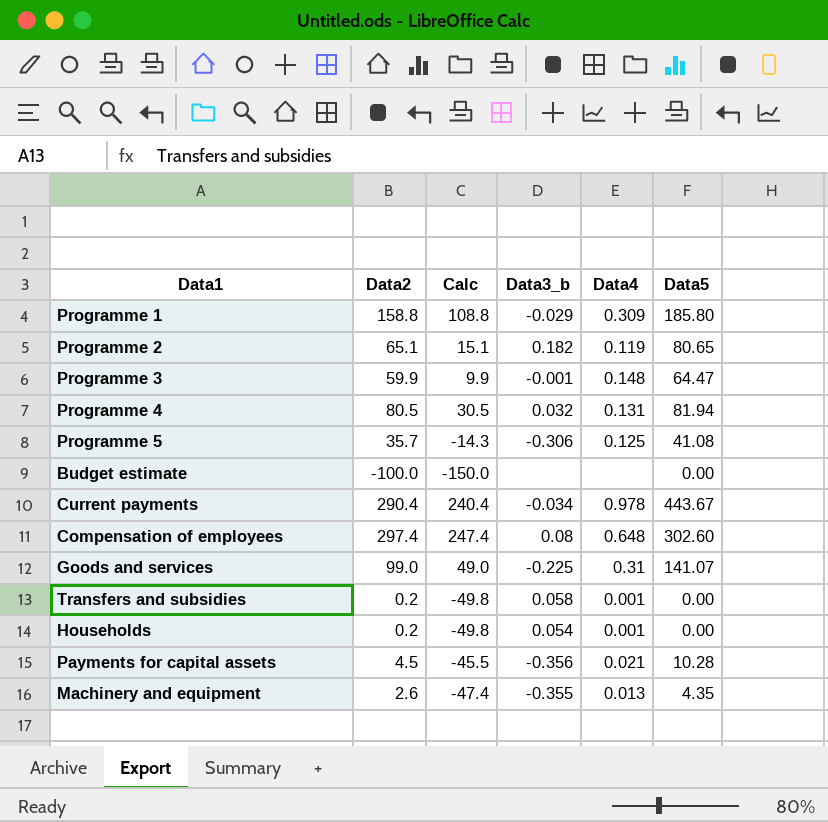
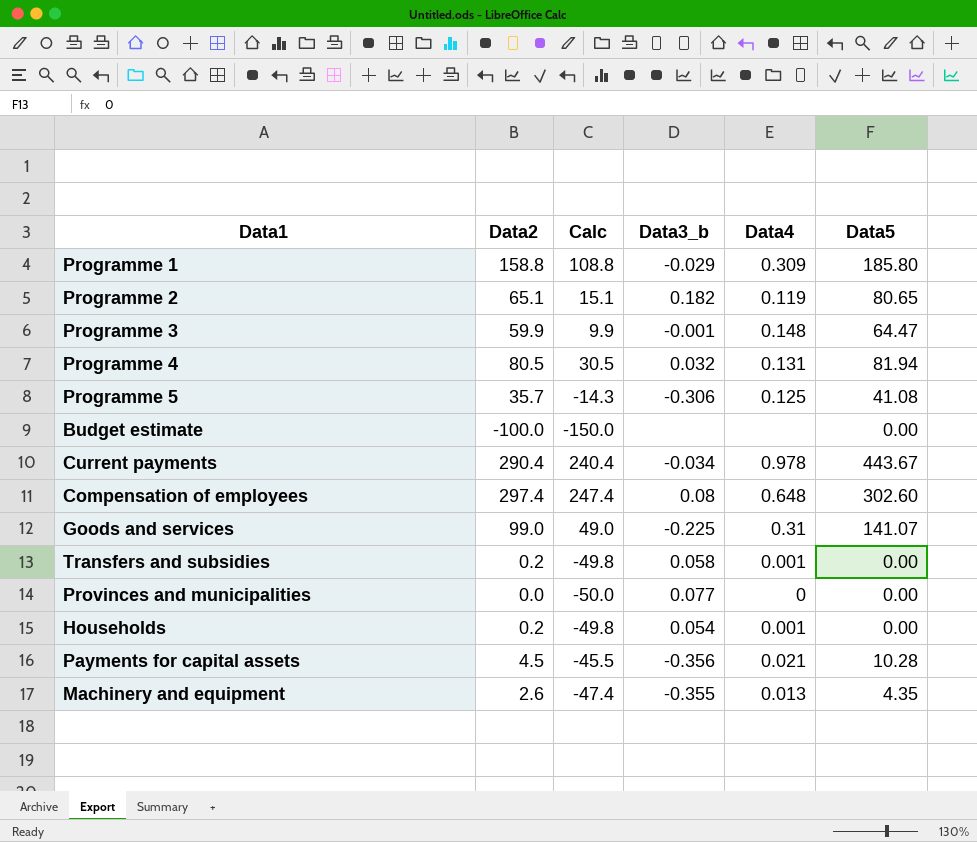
row Provinces and municipalities: none -> 0.0 | -50.0 | 0.077 | 0 | 0.00

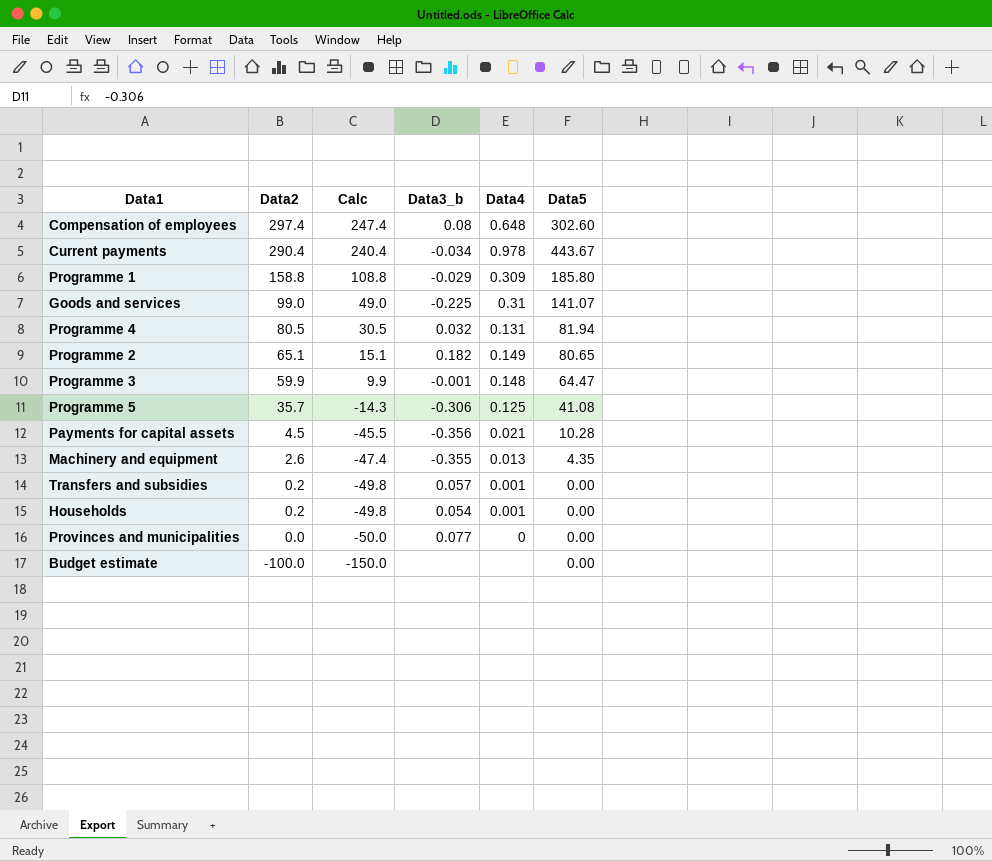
row order: none -> Data2 descending
Programme 2 | Data4: 0.119 -> 0.149
Transfers and subsidies | Data3_b: 0.058 -> 0.057

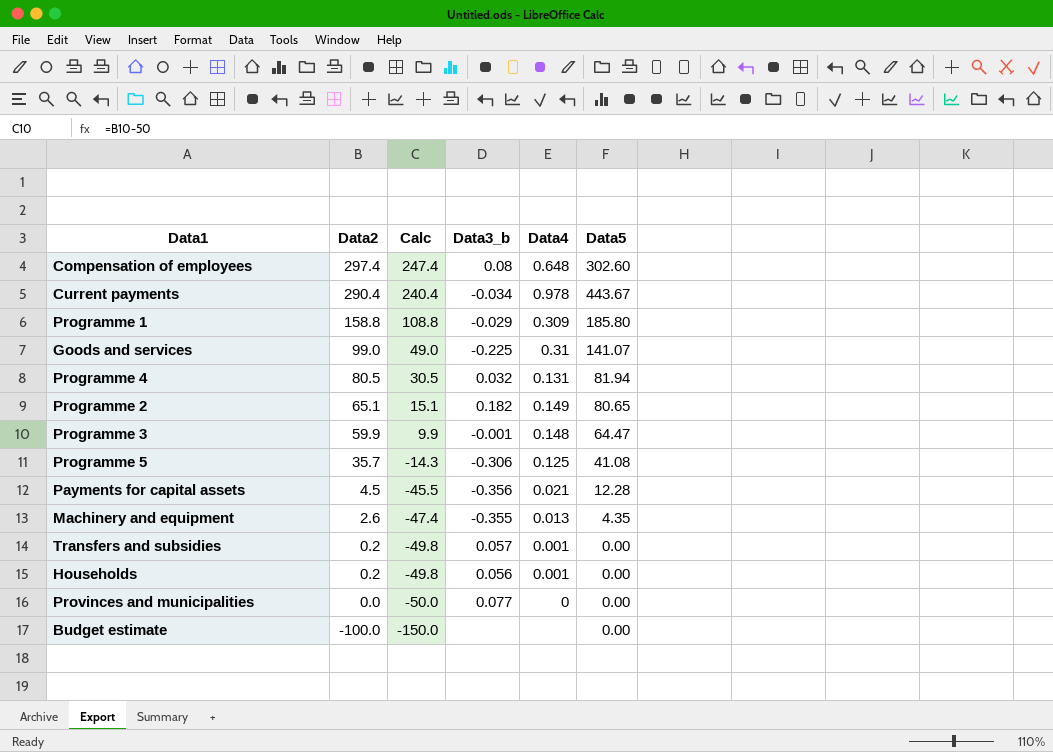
Payments for capital assets | Data5: 10.28 -> 12.28
Households | Data3_b: 0.054 -> 0.056

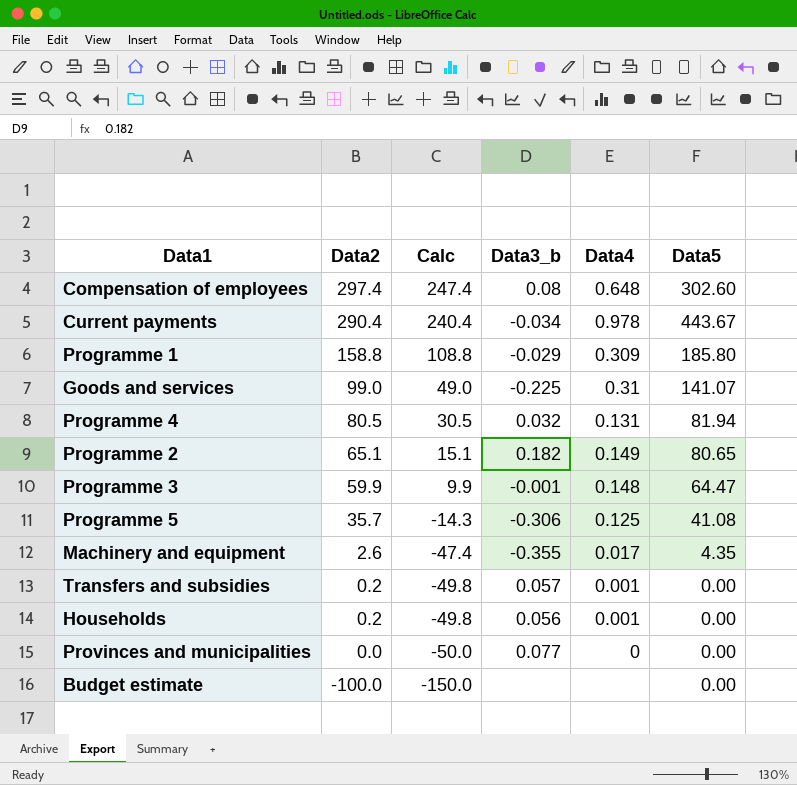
row Payments for capital assets: 4.5 | -45.5 | -0.356 | 0.021 | 12.28 -> none
Machinery and equipment | Data4: 0.013 -> 0.017

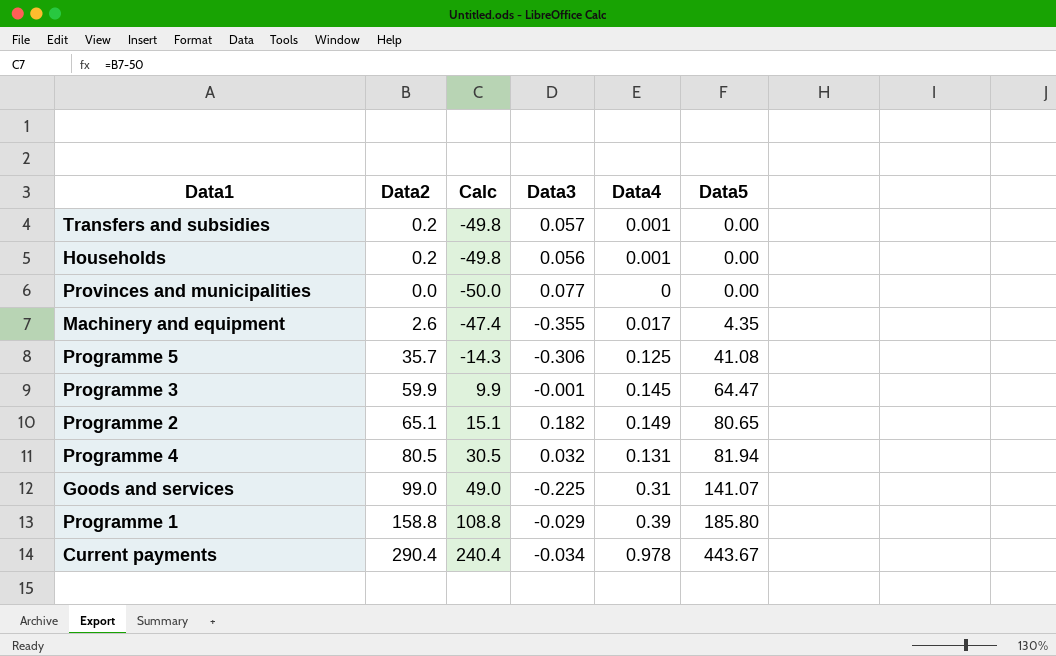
row order: Data2 descending -> Data5 ascending
column name: Data3_b -> Data3
row Compensation of employees: 297.4 | 247.4 | 0.08 | 0.648 | 302.60 -> none
row Budget estimate: -100.0 | -150.0 | none | none | 0.00 -> none
Programme 3 | Data4: 0.148 -> 0.145
Programme 1 | Data4: 0.309 -> 0.39

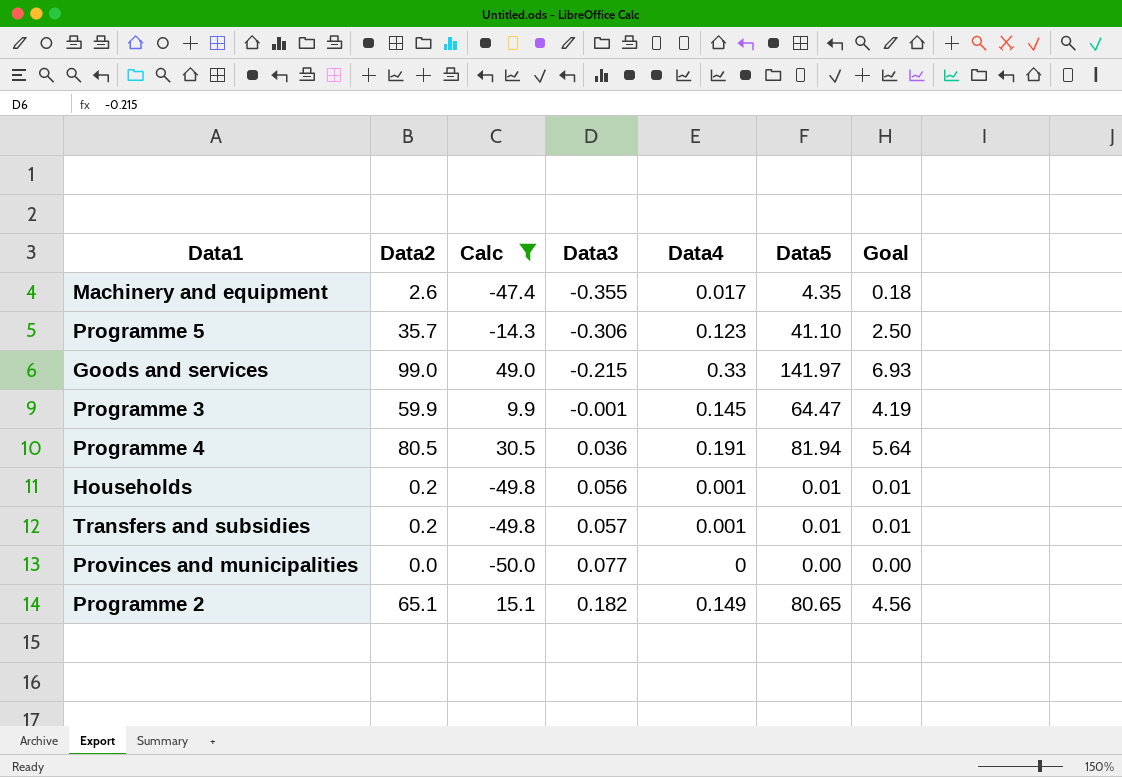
filter: none -> Calc <= 49.0
row order: Data5 ascending -> Data3 ascending
column Goal | formula: none -> [Data2] * 0.07
Programme 5 | Data4: 0.125 -> 0.123
Programme 5 | Data5: 41.08 -> 41.10
Goods and services | Data3: -0.225 -> -0.215
Goods and services | Data4: 0.31 -> 0.33
Goods and services | Data5: 141.07 -> 141.97
Programme 4 | Data3: 0.032 -> 0.036
Programme 4 | Data4: 0.131 -> 0.191
Households | Data5: 0.00 -> 0.01
Transfers and subsidies | Data5: 0.00 -> 0.01

